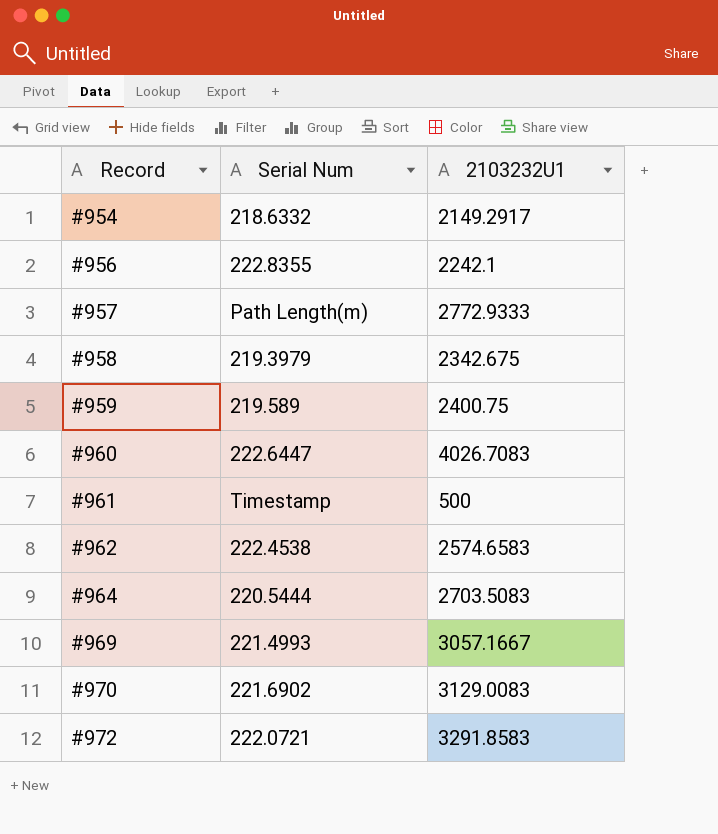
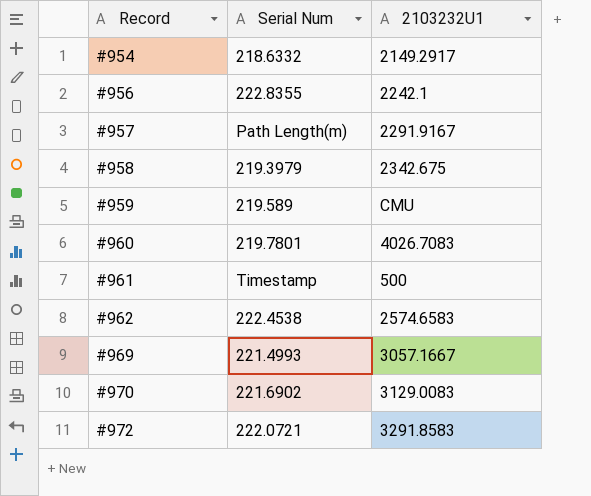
row #964: 220.5444 | 2703.5083 -> none
#957 | 2103232U1: 2772.9333 -> 2291.9167
#959 | 2103232U1: 2400.75 -> CMU
#960 | Serial Num: 222.6447 -> 219.7801

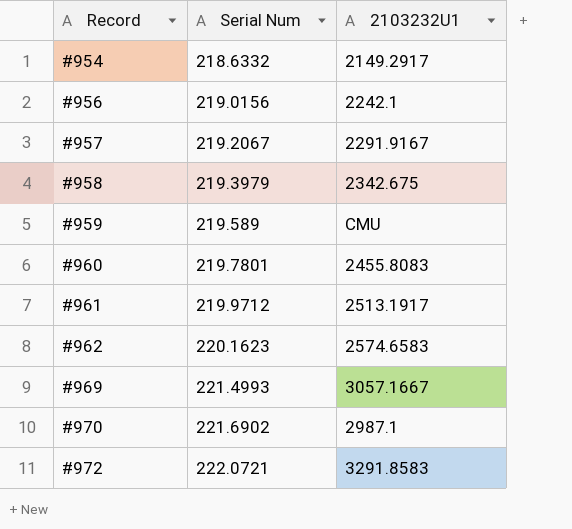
#956 | Serial Num: 222.8355 -> 219.0156
#957 | Serial Num: Path Length(m) -> 219.2067
#960 | 2103232U1: 4026.7083 -> 2455.8083
#961 | Serial Num: Timestamp -> 219.9712
#961 | 2103232U1: 500 -> 2513.1917
#962 | Serial Num: 222.4538 -> 220.1623
#970 | 2103232U1: 3129.0083 -> 2987.1

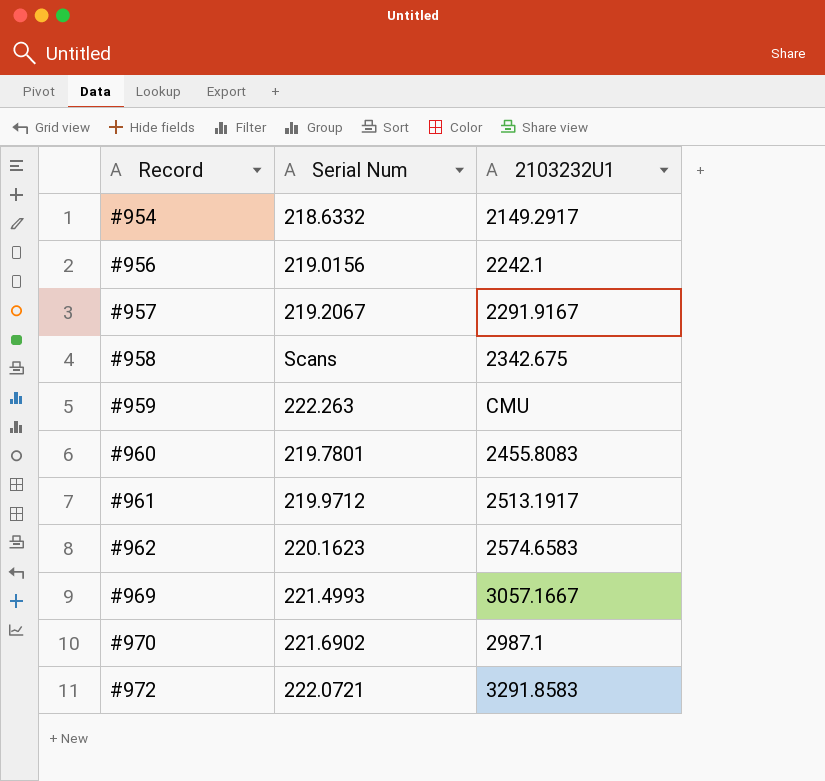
#958 | Serial Num: 219.3979 -> Scans
#959 | Serial Num: 219.589 -> 222.263

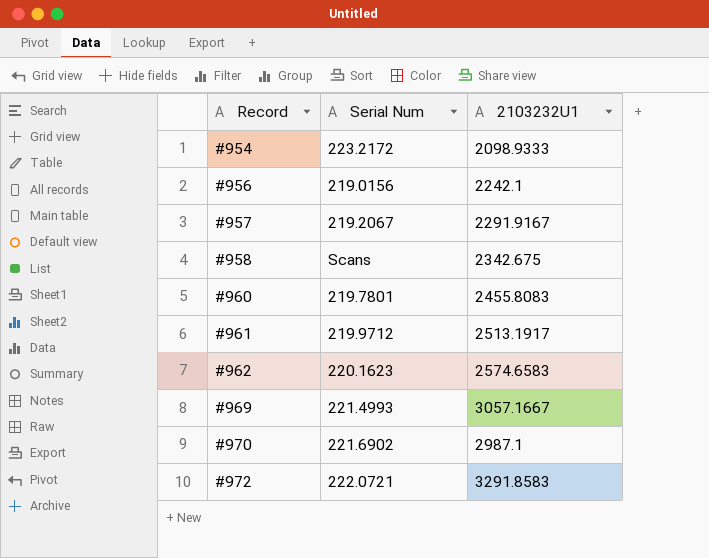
row #959: 222.263 | CMU -> none
#954 | Serial Num: 218.6332 -> 223.2172
#954 | 2103232U1: 2149.2917 -> 2098.9333

